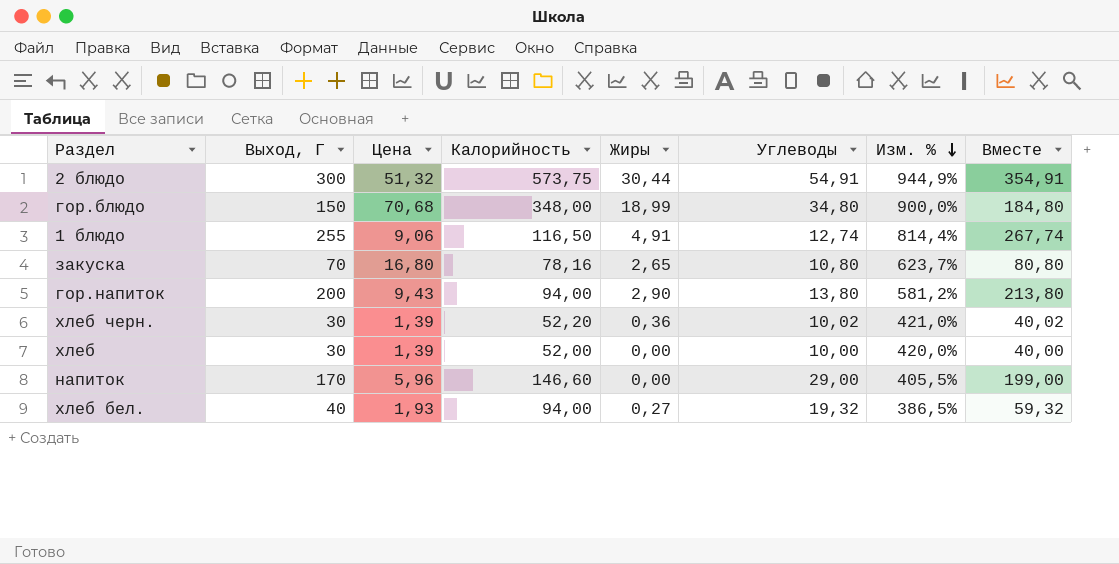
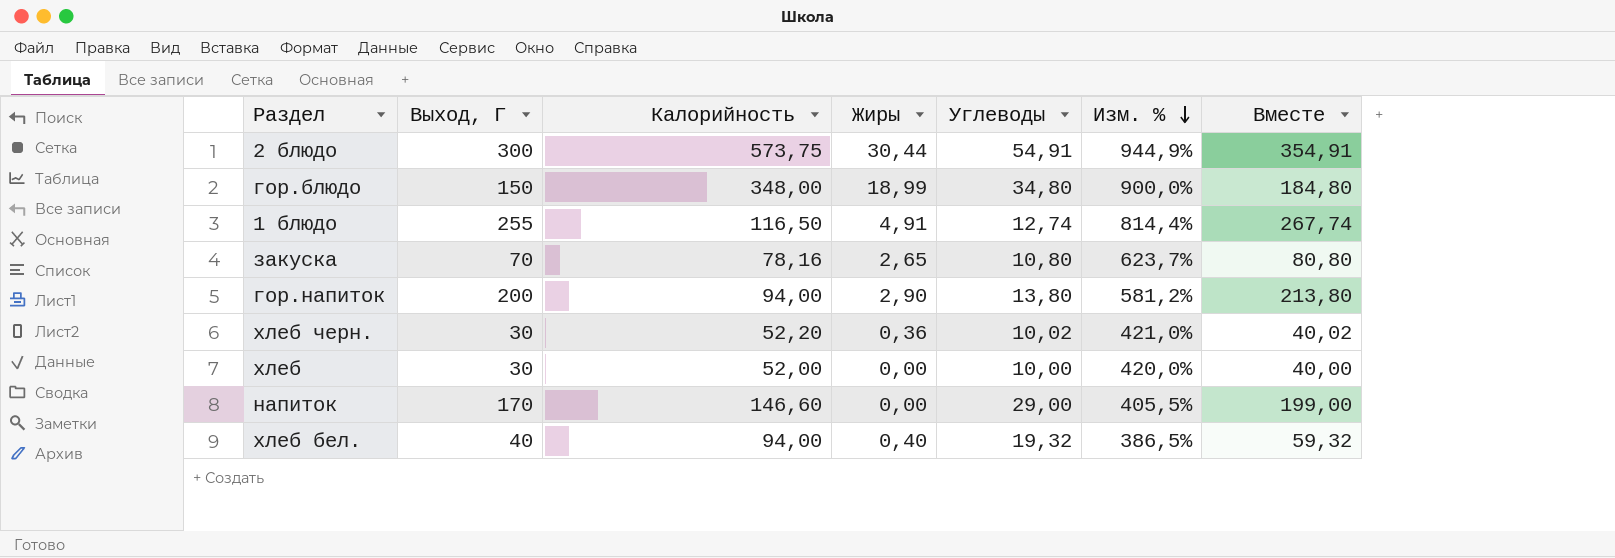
column Цена | position: 3 -> none
хлеб бел. | Жиры: 0,27 -> 0,40

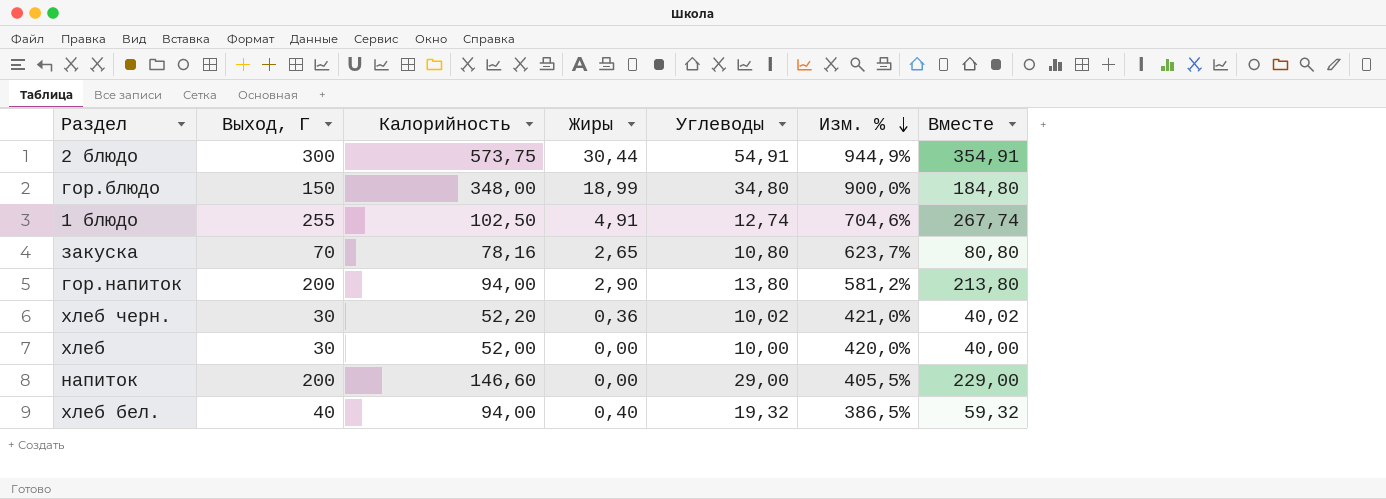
1 блюдо | Калорийность: 116,50 -> 102,50
1 блюдо | Изм. %: 814,4% -> 704,6%
напиток | Выход, Г: 170 -> 200
напиток | Вместе: 199,00 -> 229,00

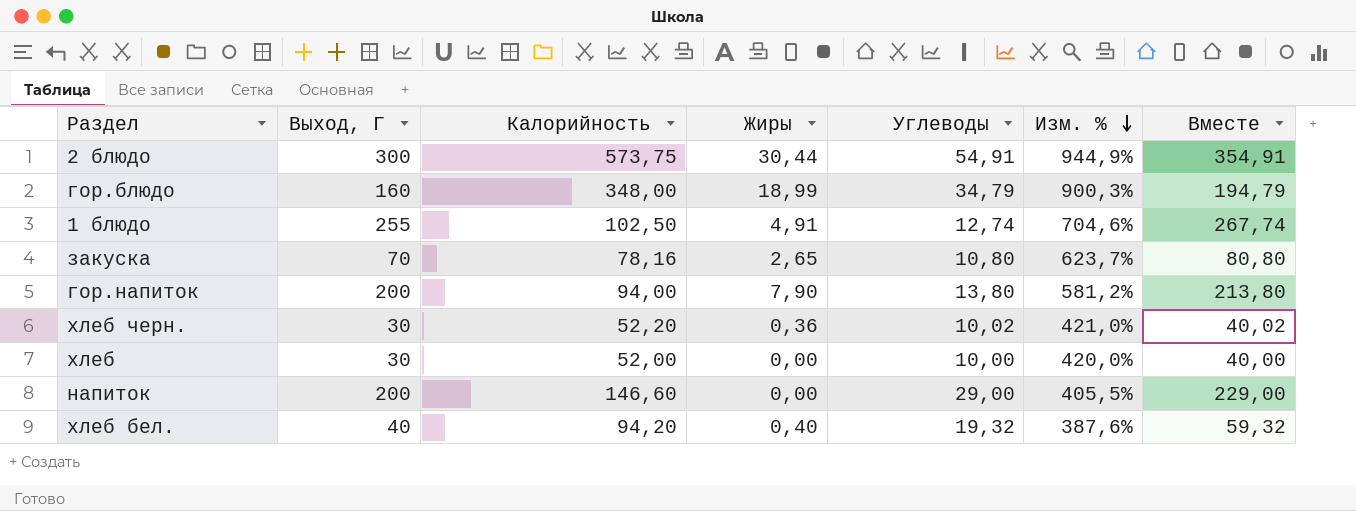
гор.блюдо | Выход, Г: 150 -> 160
гор.блюдо | Углеводы: 34,80 -> 34,79
гор.блюдо | Изм. %: 900,0% -> 900,3%
гор.блюдо | Вместе: 184,80 -> 194,79
гор.напиток | Жиры: 2,90 -> 7,90
хлеб бел. | Калорийность: 94,00 -> 94,20
хлеб бел. | Изм. %: 386,5% -> 387,6%

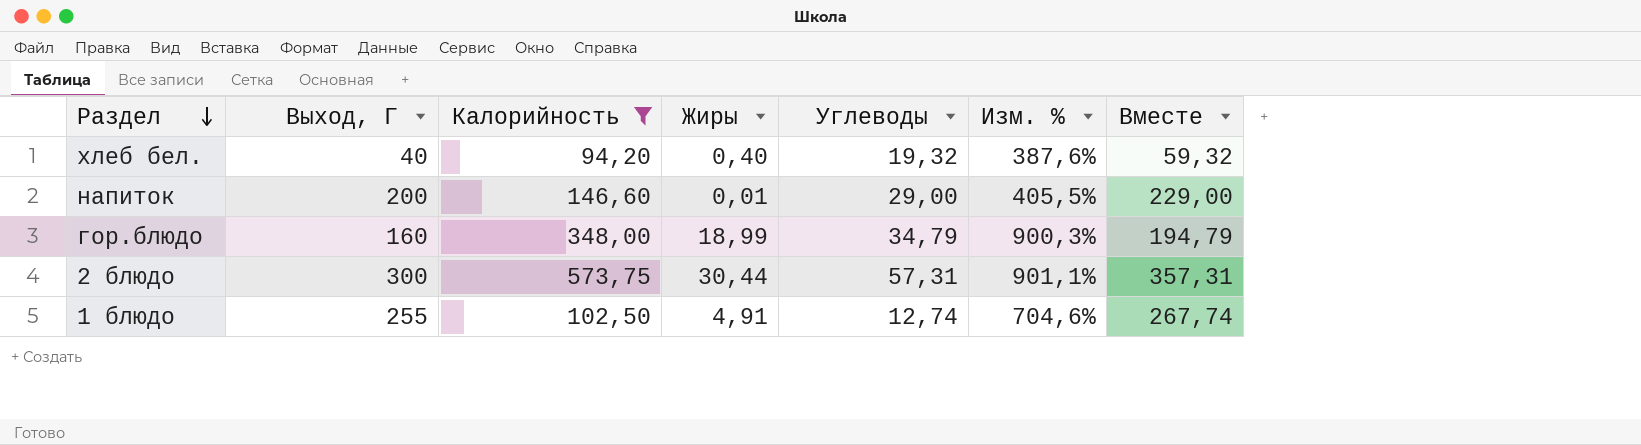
filter: none -> Калорийность >= 94,20
row order: Изм. % descending -> Раздел descending
напиток | Жиры: 0,00 -> 0,01
2 блюдо | Углеводы: 54,91 -> 57,31
2 блюдо | Изм. %: 944,9% -> 901,1%
2 блюдо | Вместе: 354,91 -> 357,31

